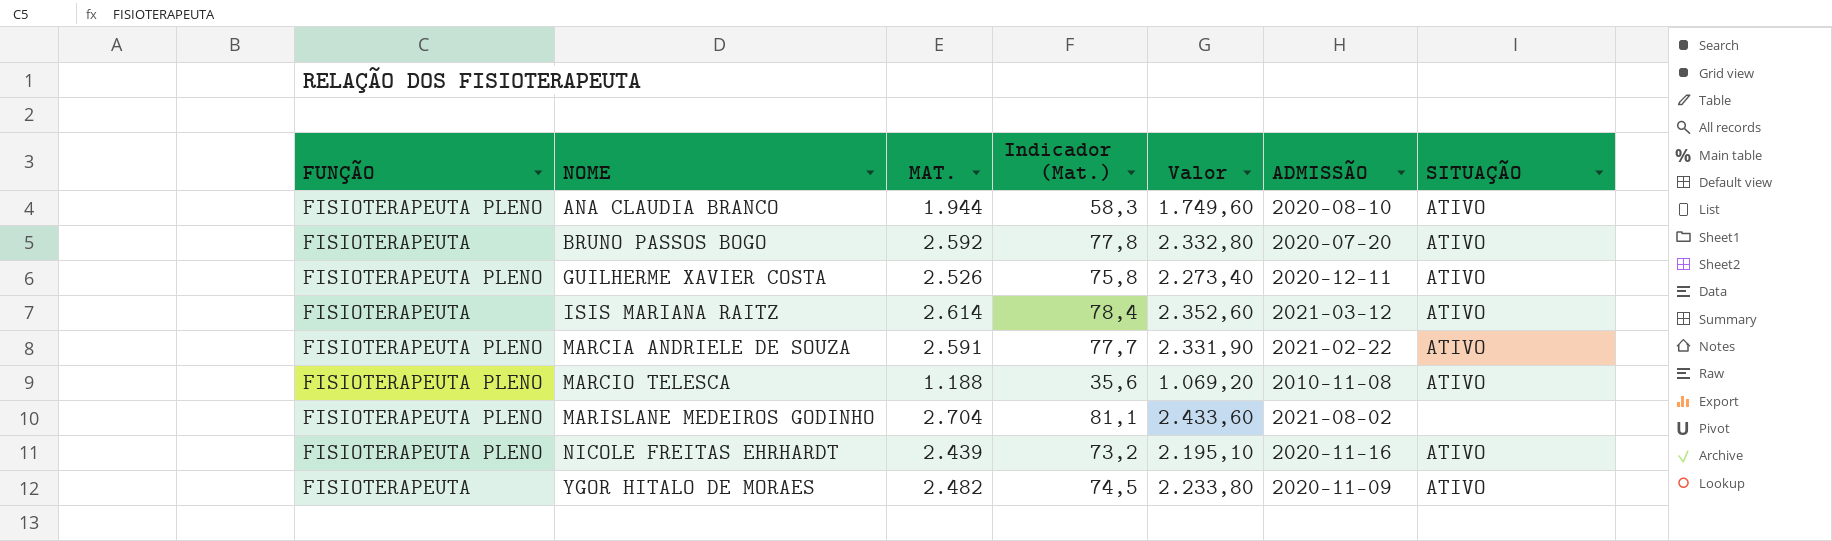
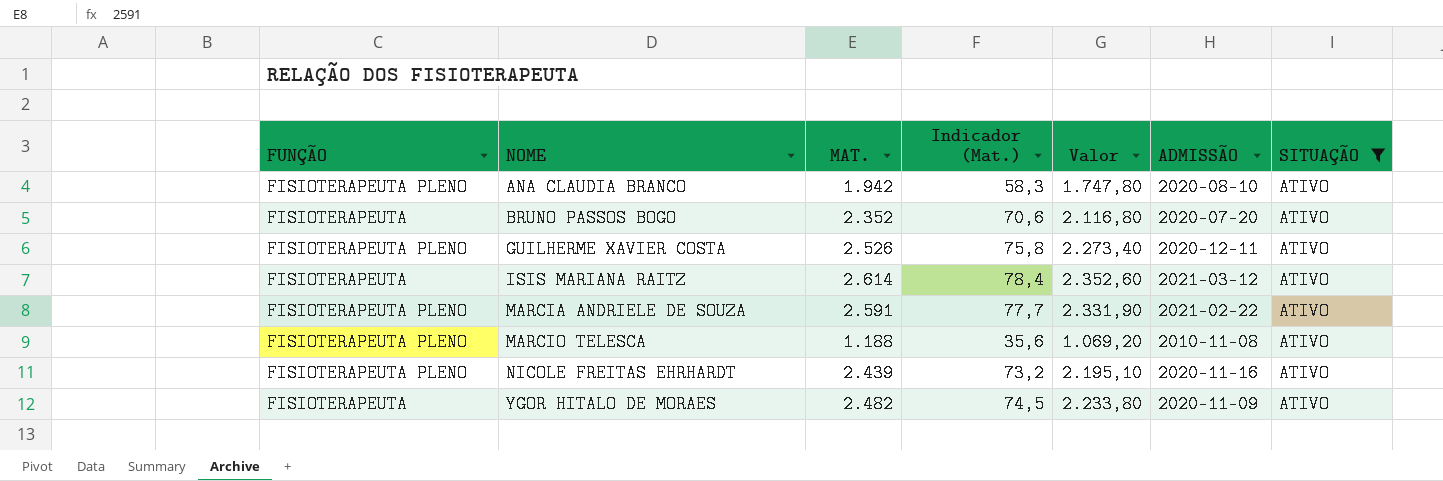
filter: none -> SITUAÇÃO = ATIVO
ANA CLAUDIA BRANCO | MAT.: 1.944 -> 1.942
ANA CLAUDIA BRANCO | Valor: 1.749,60 -> 1.747,80
BRUNO PASSOS BOGO | MAT.: 2.592 -> 2.352
BRUNO PASSOS BOGO | Indicador (Mat.): 77,8 -> 70,6
BRUNO PASSOS BOGO | Valor: 2.332,80 -> 2.116,80

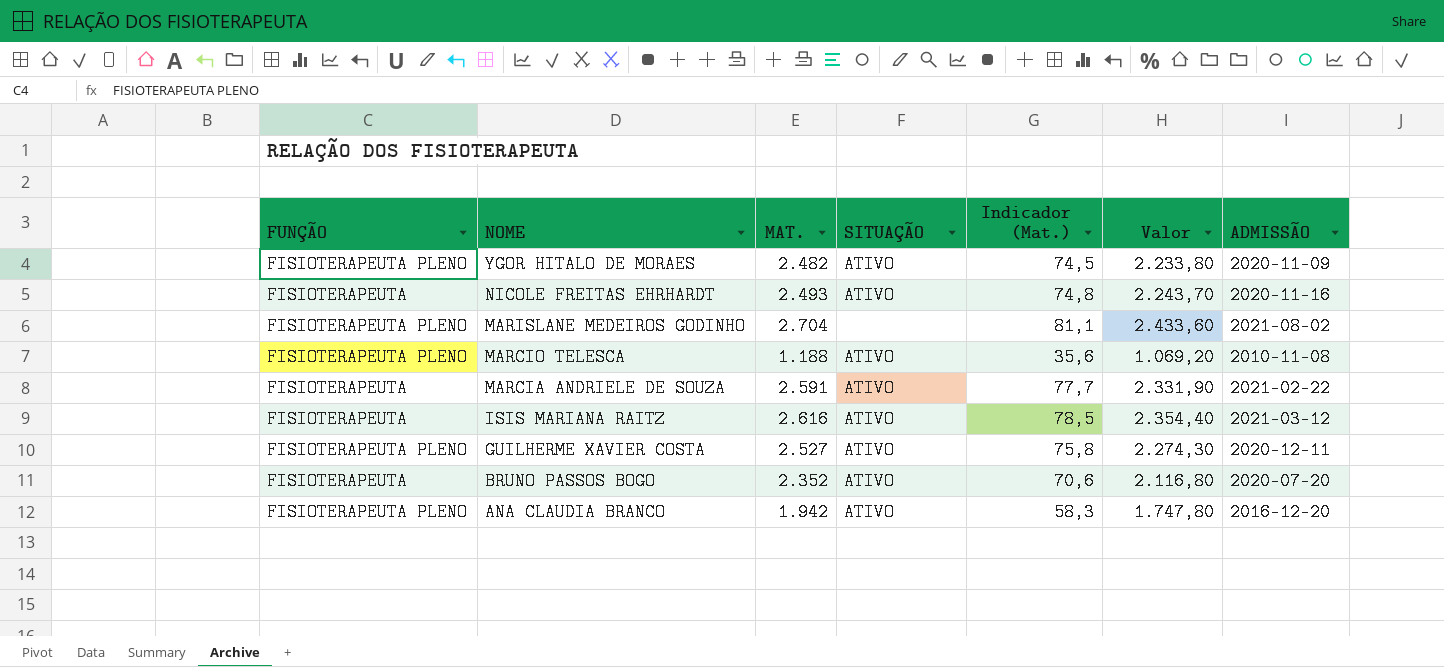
filter: SITUAÇÃO = ATIVO -> none
row order: NOME ascending -> NOME descending
column SITUAÇÃO | position: 7 -> 4
YGOR HITALO DE MORAES | FUNÇÃO: FISIOTERAPEUTA -> FISIOTERAPEUTA PLENO
NICOLE FREITAS EHRHARDT | FUNÇÃO: FISIOTERAPEUTA PLENO -> FISIOTERAPEUTA
NICOLE FREITAS EHRHARDT | MAT.: 2.439 -> 2.493
NICOLE FREITAS EHRHARDT | Indicador (Mat.): 73,2 -> 74,8
NICOLE FREITAS EHRHARDT | Valor: 2.195,10 -> 2.243,70
MARCIA ANDRIELE DE SOUZA | FUNÇÃO: FISIOTERAPEUTA PLENO -> FISIOTERAPEUTA
ISIS MARIANA RAITZ | MAT.: 2.614 -> 2.616
ISIS MARIANA RAITZ | Indicador (Mat.): 78,4 -> 78,5
ISIS MARIANA RAITZ | Valor: 2.352,60 -> 2.354,40
GUILHERME XAVIER COSTA | MAT.: 2.526 -> 2.527
GUILHERME XAVIER COSTA | Valor: 2.273,40 -> 2.274,30
ANA CLAUDIA BRANCO | ADMISSÃO: 2020-08-10 -> 2016-12-20

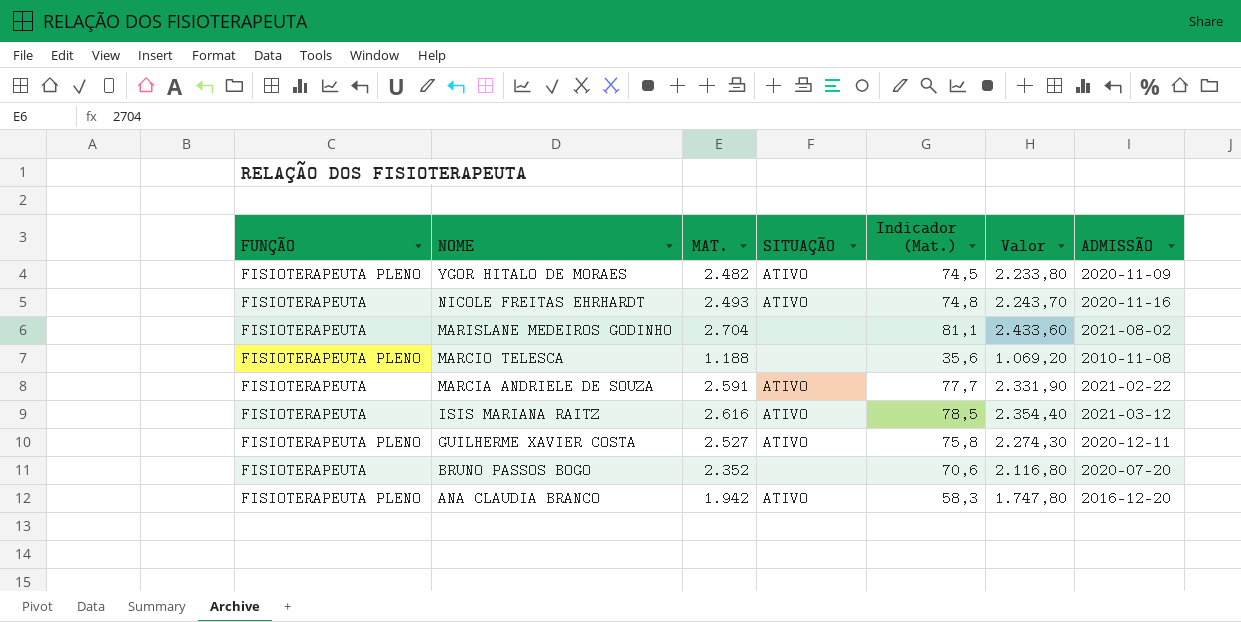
MARISLANE MEDEIROS GODINHO | FUNÇÃO: FISIOTERAPEUTA PLENO -> FISIOTERAPEUTA
MARCIO TELESCA | SITUAÇÃO: ATIVO -> none
BRUNO PASSOS BOGO | SITUAÇÃO: ATIVO -> none

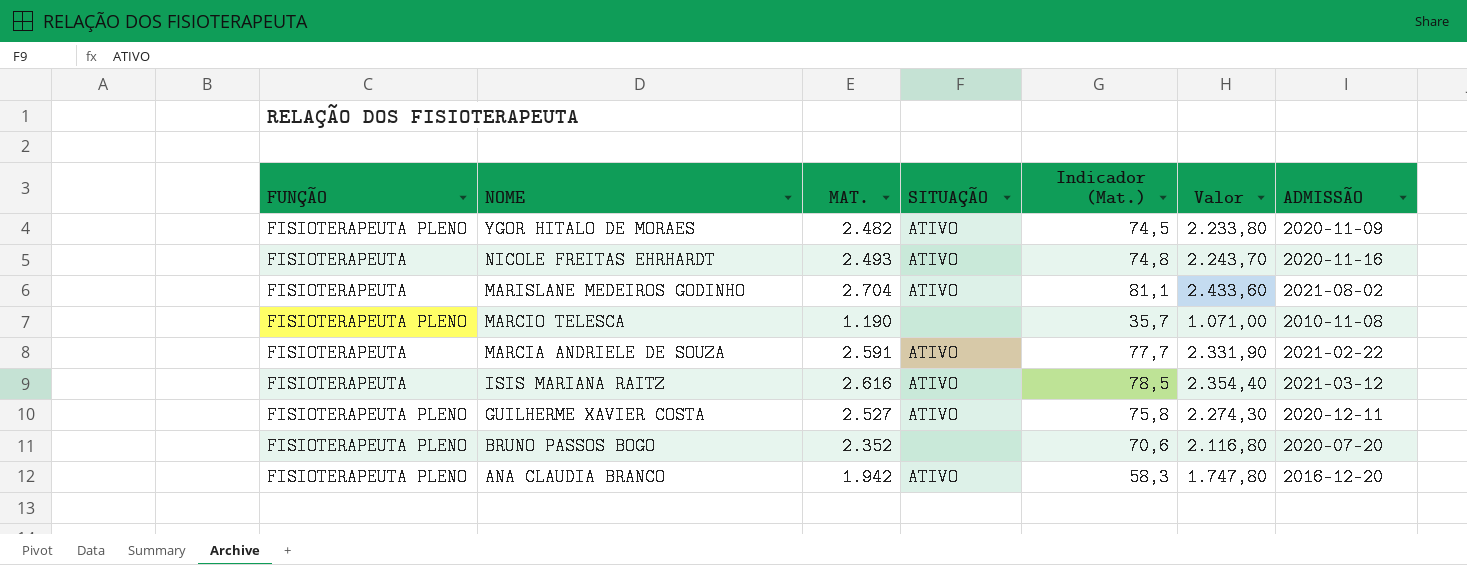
MARISLANE MEDEIROS GODINHO | SITUAÇÃO: none -> ATIVO
MARCIO TELESCA | MAT.: 1.188 -> 1.190
MARCIO TELESCA | Indicador (Mat.): 35,6 -> 35,7
MARCIO TELESCA | Valor: 1.069,20 -> 1.071,00
BRUNO PASSOS BOGO | FUNÇÃO: FISIOTERAPEUTA -> FISIOTERAPEUTA PLENO

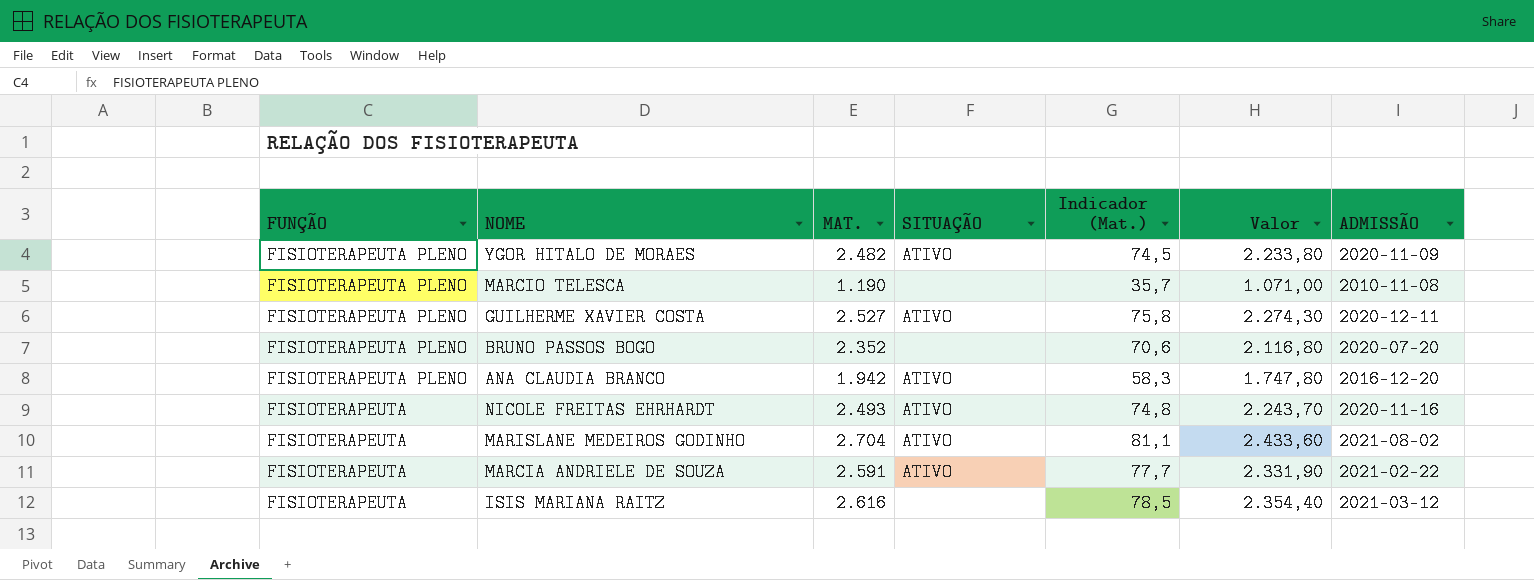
row order: NOME descending -> FUNÇÃO descending
ISIS MARIANA RAITZ | SITUAÇÃO: ATIVO -> none

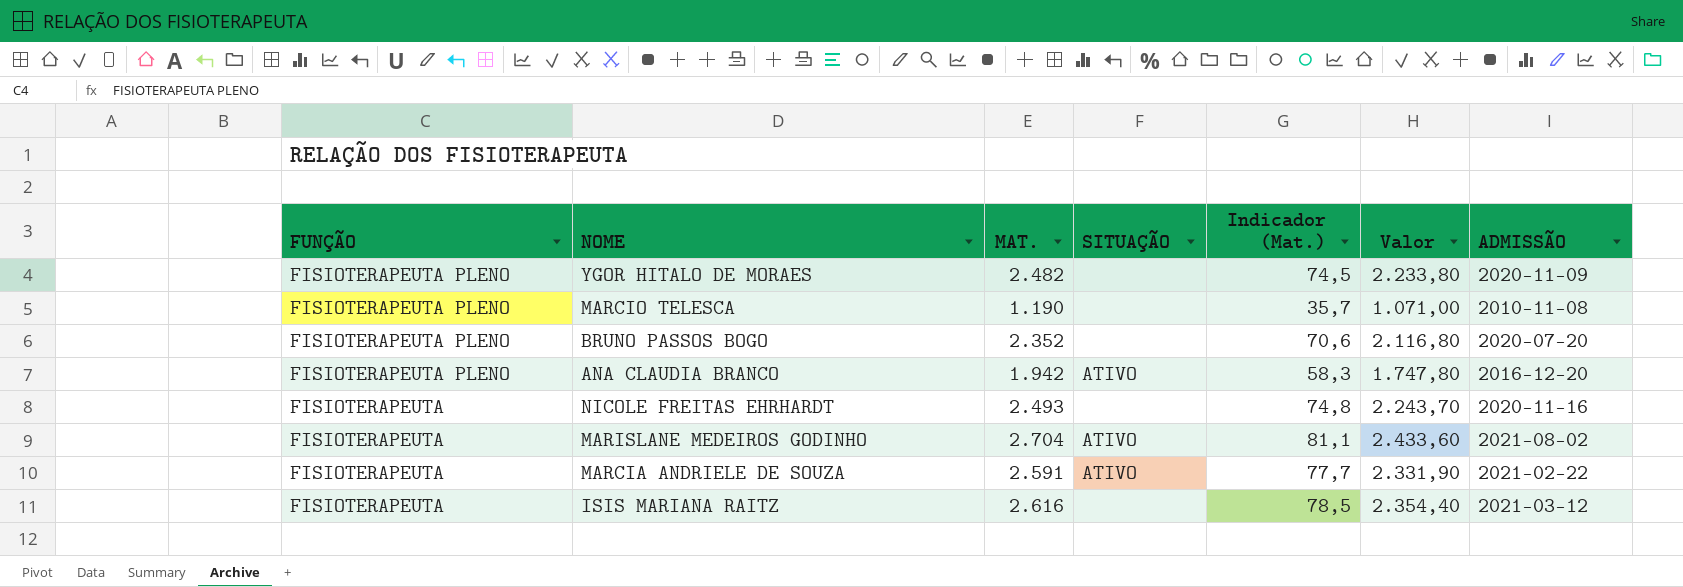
row GUILHERME XAVIER COSTA: FISIOTERAPEUTA PLENO | 2.527 | ATIVO | 75,8 | 2.274,30 | 2020-12-11 -> none
YGOR HITALO DE MORAES | SITUAÇÃO: ATIVO -> none
NICOLE FREITAS EHRHARDT | SITUAÇÃO: ATIVO -> none

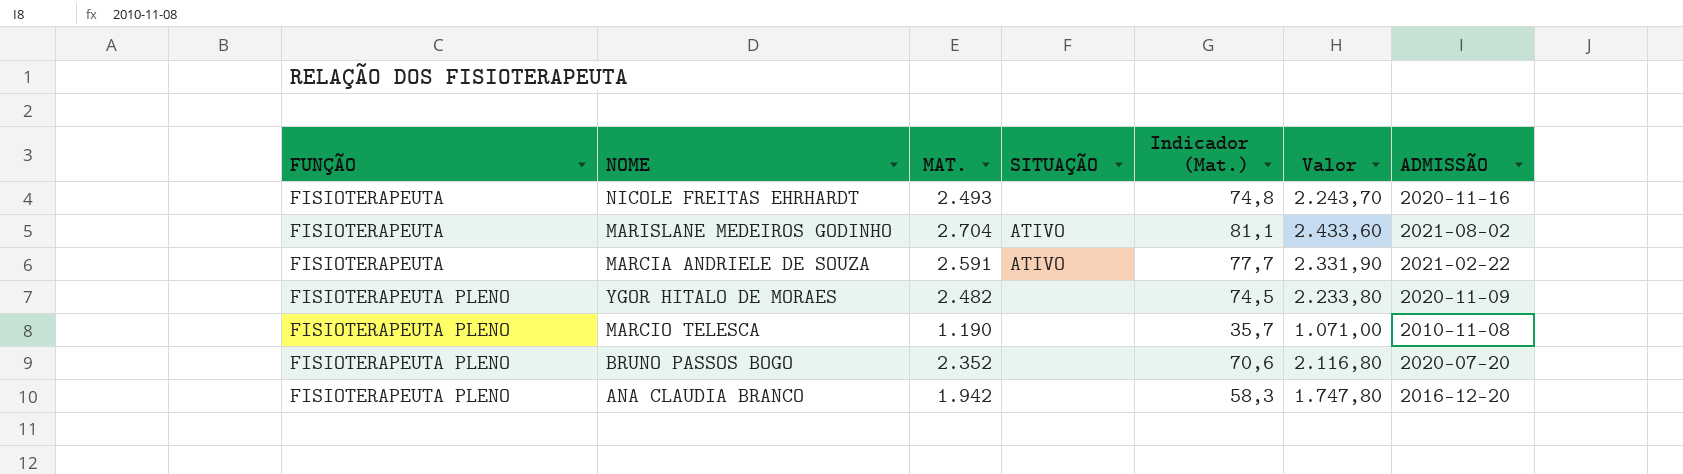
row order: FUNÇÃO descending -> FUNÇÃO ascending
row ISIS MARIANA RAITZ: FISIOTERAPEUTA | 2.616 | none | 78,5 | 2.354,40 | 2021-03-12 -> none
ANA CLAUDIA BRANCO | SITUAÇÃO: ATIVO -> none

